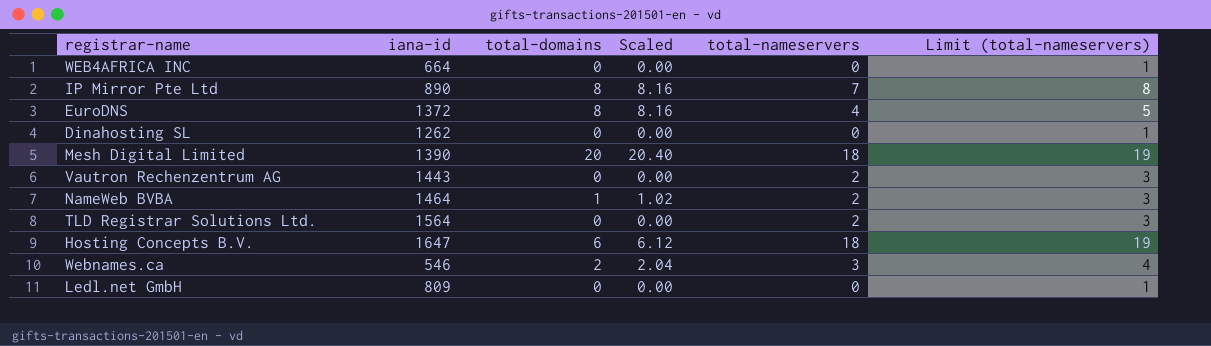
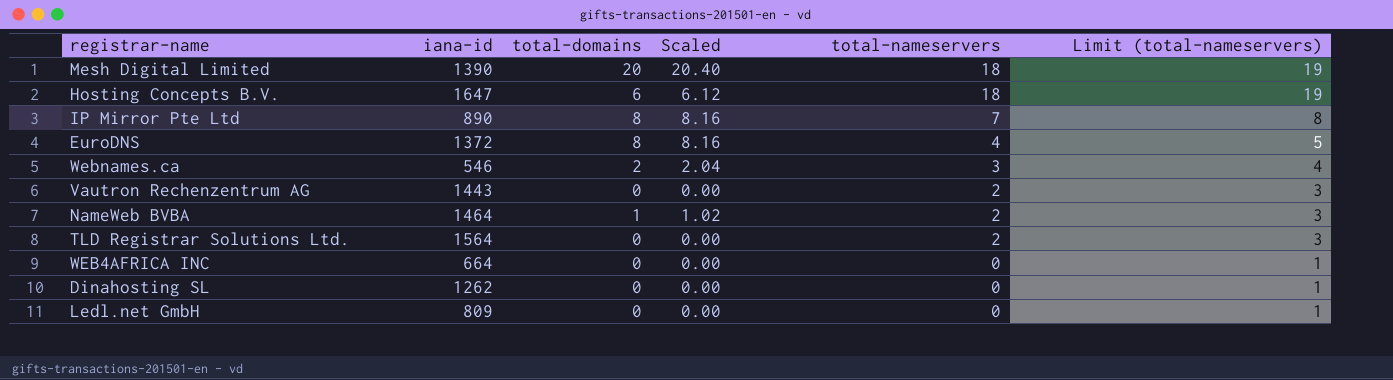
row order: none -> total-nameservers descending

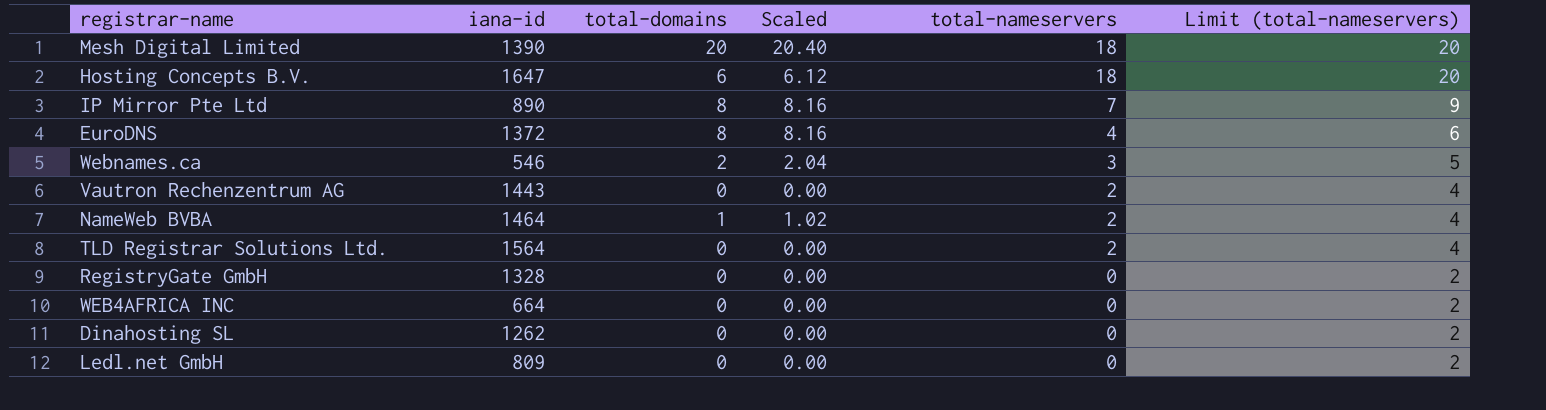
column Limit (total-nameservers) | formula: [total-nameservers] + 1 -> [total-nameservers] + 2
row RegistryGate GmbH: none -> 1328 | 0 | 0.00 | 0 | 2

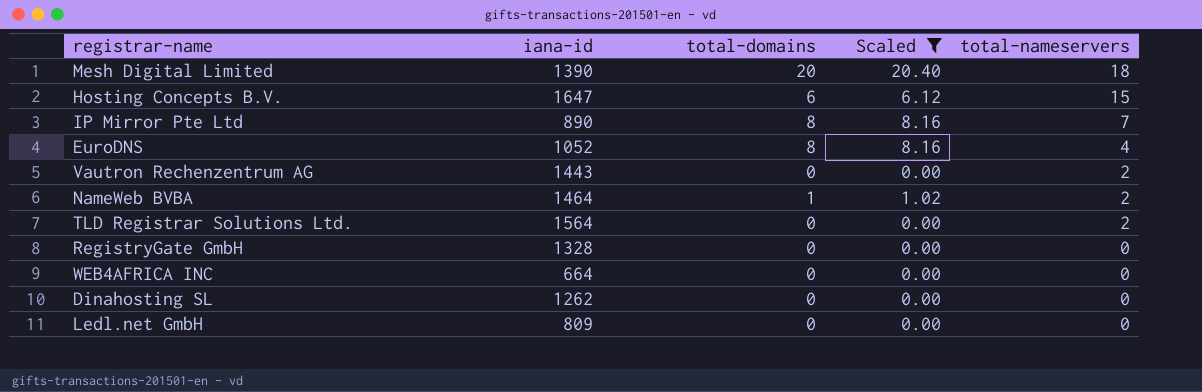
filter: none -> Scaled != 2.04
column Limit (total-nameservers) | formula: [total-nameservers] + 2 -> none
Hosting Concepts B.V. | total-nameservers: 18 -> 15
EuroDNS | iana-id: 1372 -> 1052

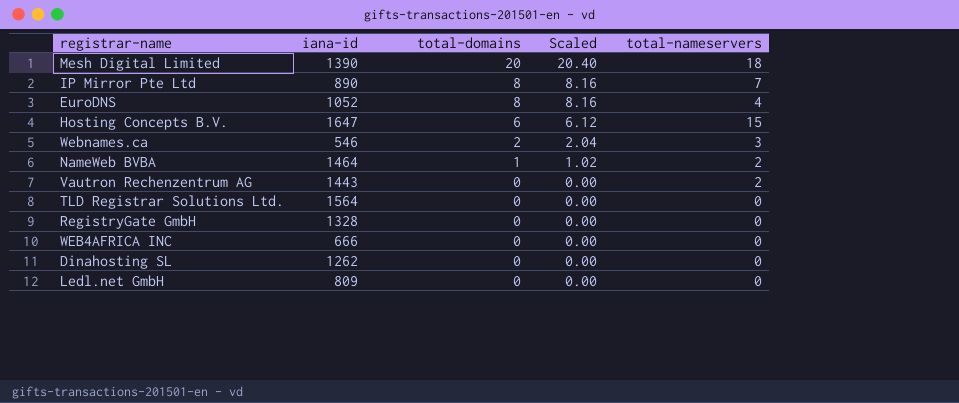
filter: Scaled != 2.04 -> none
row order: total-nameservers descending -> total-domains descending
TLD Registrar Solutions Ltd. | total-nameservers: 2 -> 0
WEB4AFRICA INC | iana-id: 664 -> 666

